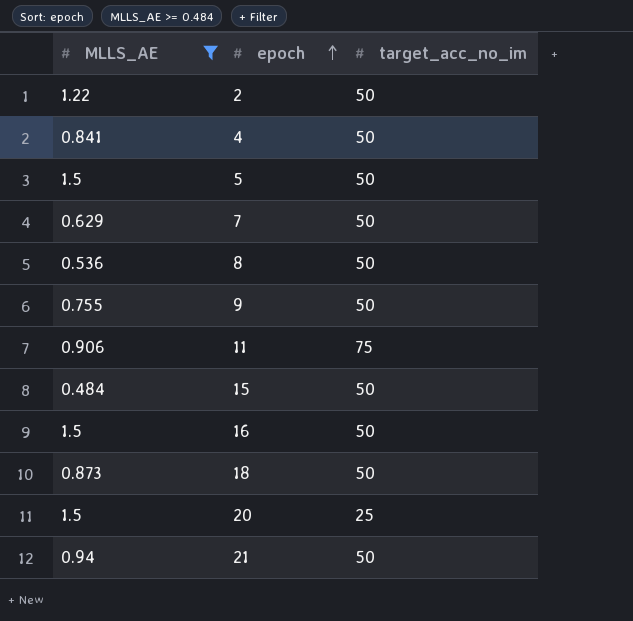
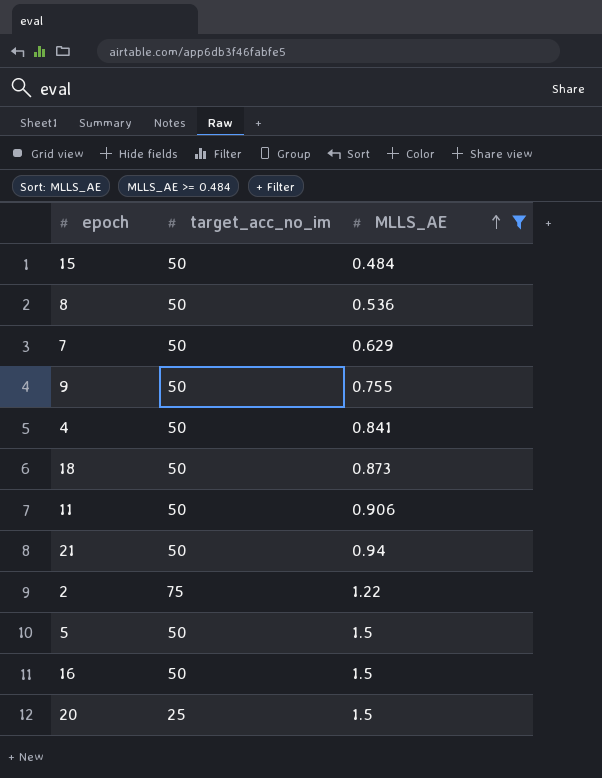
row order: epoch ascending -> MLLS_AE ascending
column MLLS_AE | position: 1 -> 3
11 | target_acc_no_im: 75 -> 50
2 | target_acc_no_im: 50 -> 75

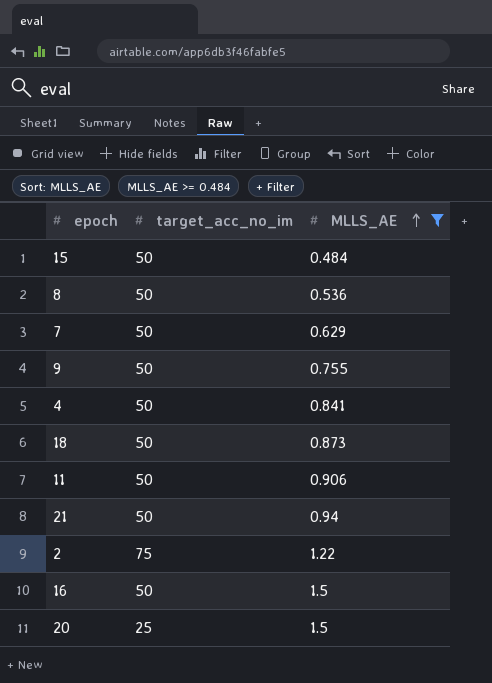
row 5: 50 | 1.5 -> none

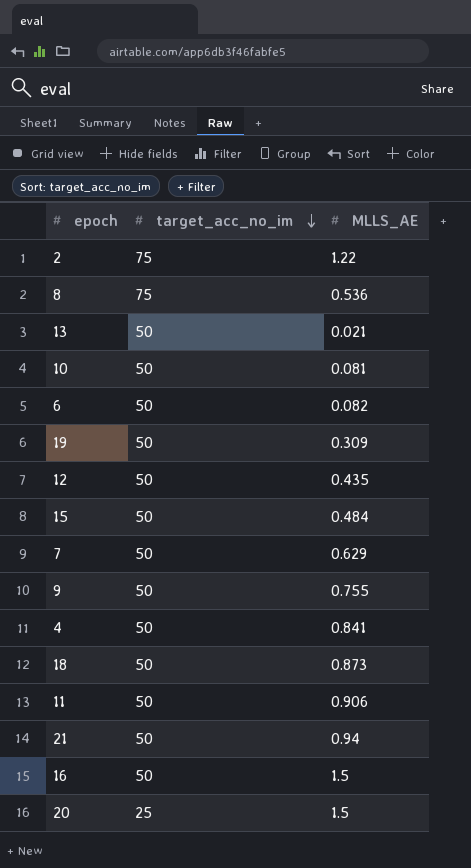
filter: MLLS_AE >= 0.484 -> none
row order: MLLS_AE ascending -> target_acc_no_im descending
8 | target_acc_no_im: 50 -> 75

